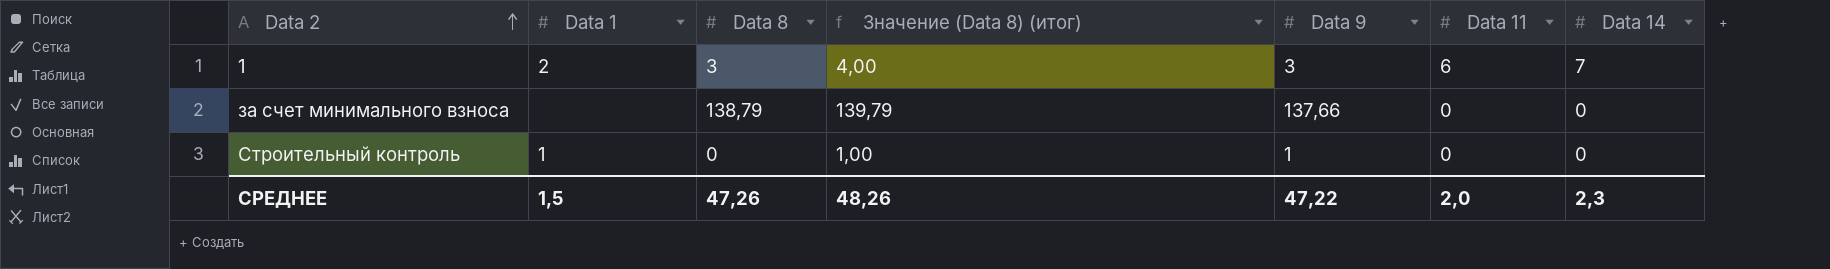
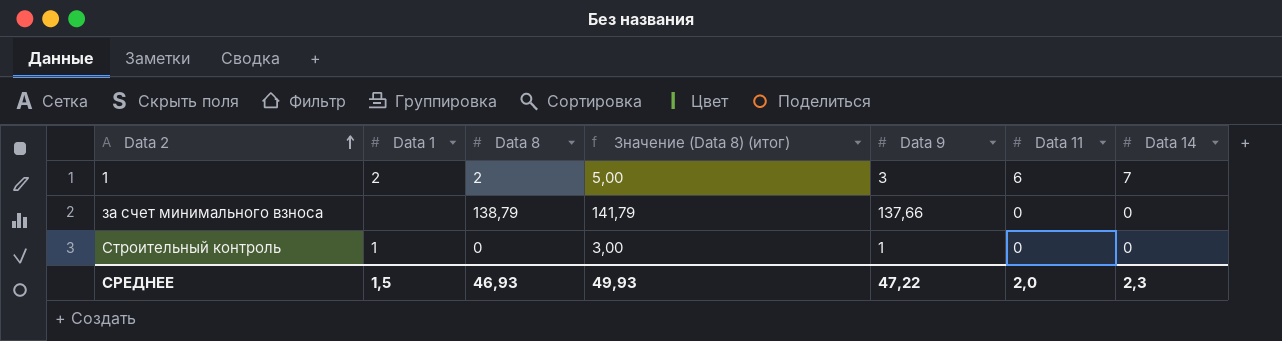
column Значение (Data 8) (итог) | formula: [Data 8] + 1 -> [Data 8] + 3
1 | Data 8: 3 -> 2
СРЕДНЕЕ | Data 8: 47,26 -> 46,93
СРЕДНЕЕ | Значение (Data 8) (итог): 48,26 -> 49,93

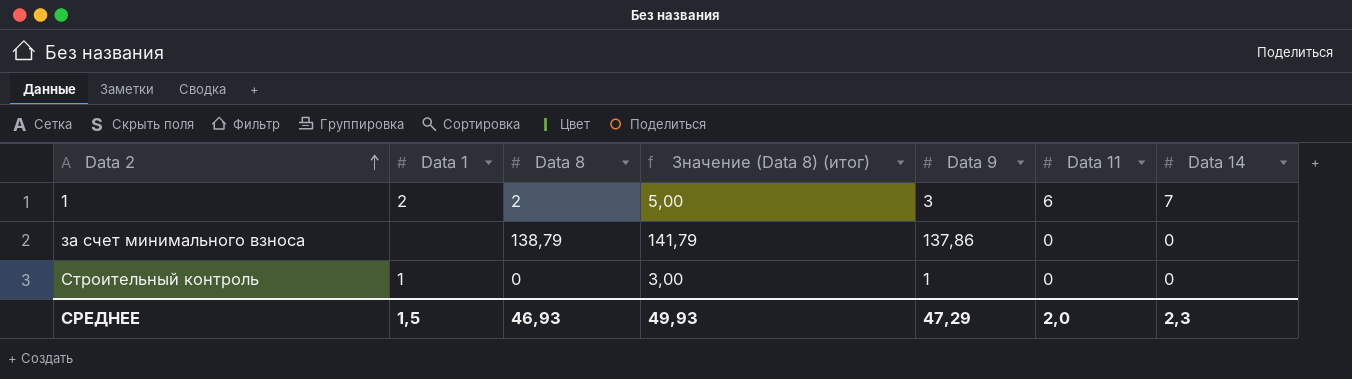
за счет минимального взноса | Data 9: 137,66 -> 137,86
СРЕДНЕЕ | Data 9: 47,22 -> 47,29

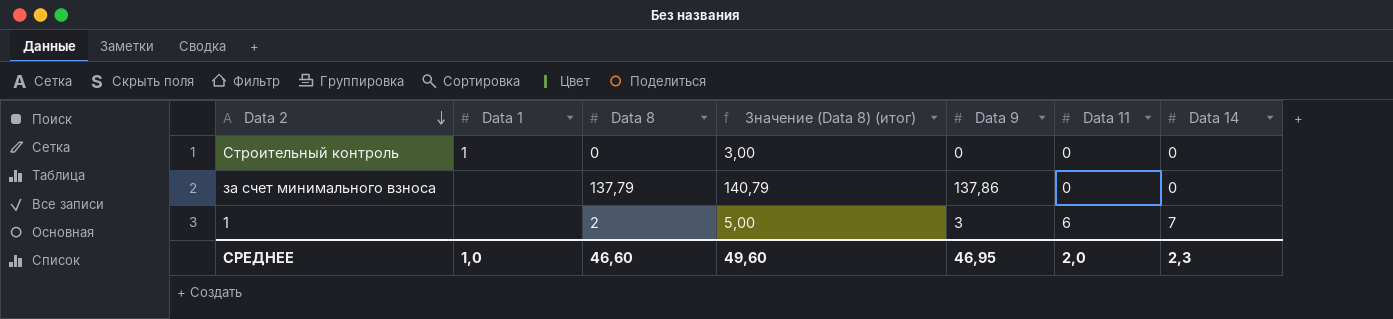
row order: Data 2 ascending -> Data 2 descending
Строительный контроль | Data 9: 1 -> 0
за счет минимального взноса | Data 8: 138,79 -> 137,79
за счет минимального взноса | Значение (Data 8) (итог): 141,79 -> 140,79
1 | Data 1: 2 -> none
СРЕДНЕЕ | Data 1: 1,5 -> 1,0
СРЕДНЕЕ | Data 8: 46,93 -> 46,60
СРЕДНЕЕ | Значение (Data 8) (итог): 49,93 -> 49,60
СРЕДНЕЕ | Data 9: 47,29 -> 46,95

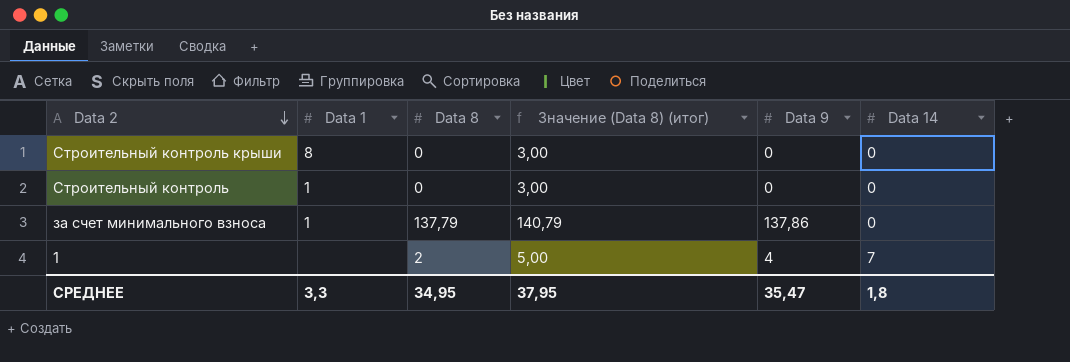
column Data 11 | position: 6 -> none
row Строительный контроль крыши: none -> 8 | 0 | 3,00 | 0 | 0
за счет минимального взноса | Data 1: none -> 1
1 | Data 9: 3 -> 4
СРЕДНЕЕ | Data 1: 1,0 -> 3,3
СРЕДНЕЕ | Data 8: 46,60 -> 34,95
СРЕДНЕЕ | Значение (Data 8) (итог): 49,60 -> 37,95
СРЕДНЕЕ | Data 9: 46,95 -> 35,47
СРЕДНЕЕ | Data 14: 2,3 -> 1,8

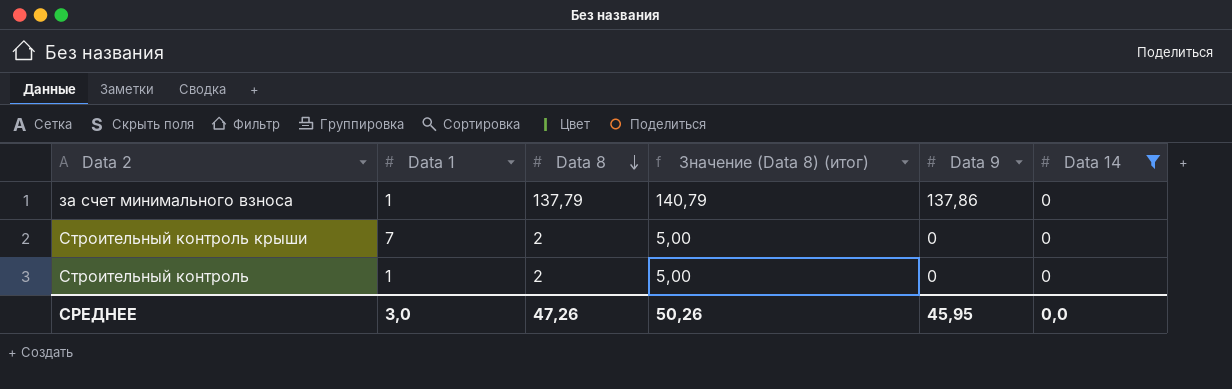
filter: none -> Data 14 = 0
row order: Data 2 descending -> Data 8 descending
Строительный контроль крыши | Data 1: 8 -> 7
Строительный контроль крыши | Data 8: 0 -> 2
Строительный контроль крыши | Значение (Data 8) (итог): 3,00 -> 5,00
Строительный контроль | Data 8: 0 -> 2
Строительный контроль | Значение (Data 8) (итог): 3,00 -> 5,00
СРЕДНЕЕ | Data 1: 3,3 -> 3,0
СРЕДНЕЕ | Data 8: 34,95 -> 47,26
СРЕДНЕЕ | Значение (Data 8) (итог): 37,95 -> 50,26
СРЕДНЕЕ | Data 9: 35,47 -> 45,95
СРЕДНЕЕ | Data 14: 1,8 -> 0,0

